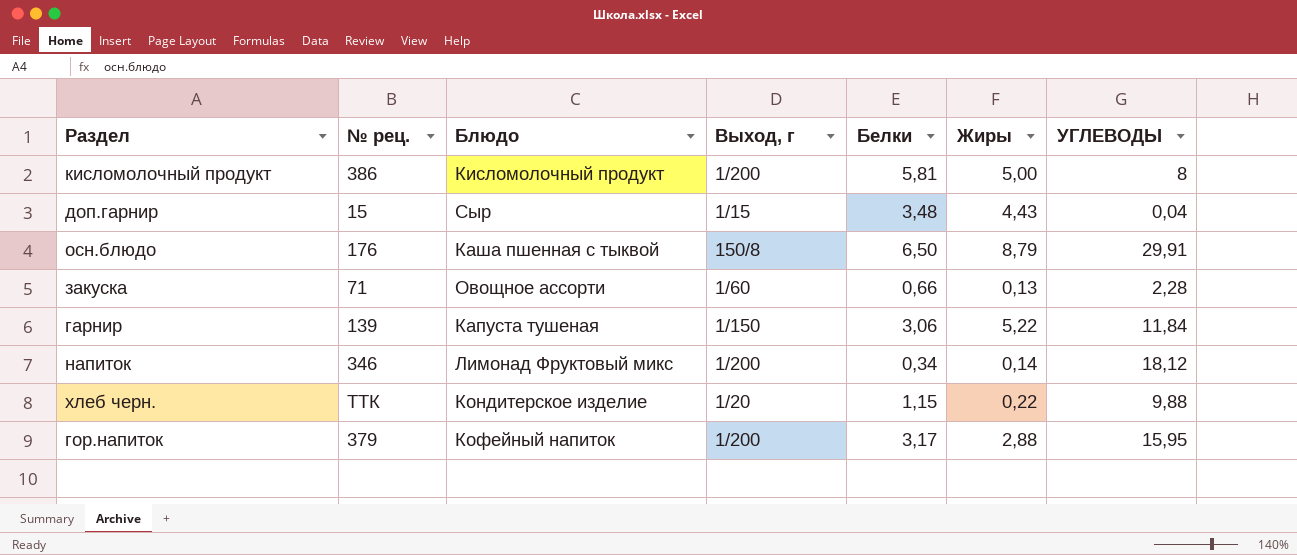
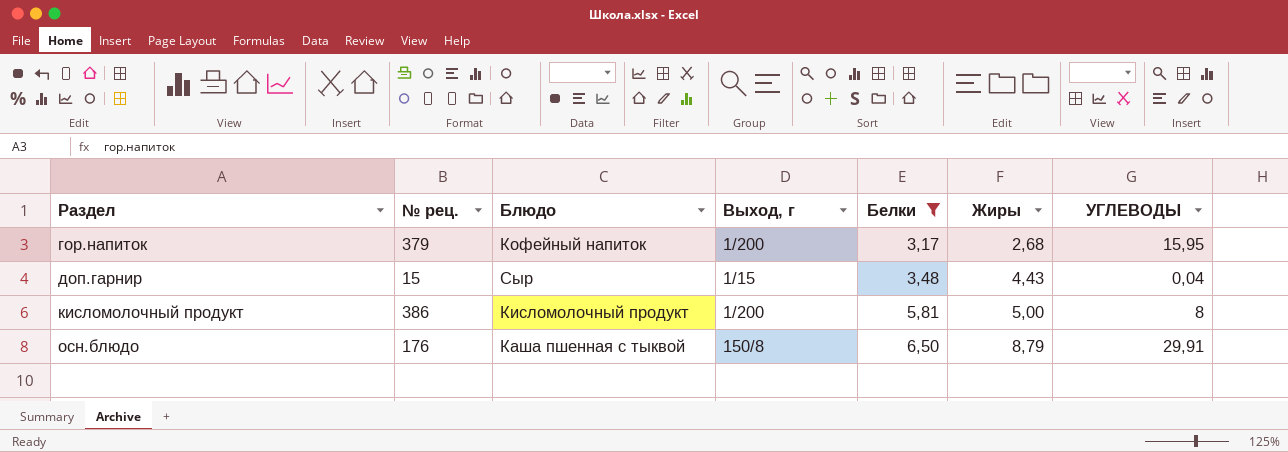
filter: none -> Белки >= 3,17
row order: none -> Раздел ascending
гор.напиток | Жиры: 2,88 -> 2,68

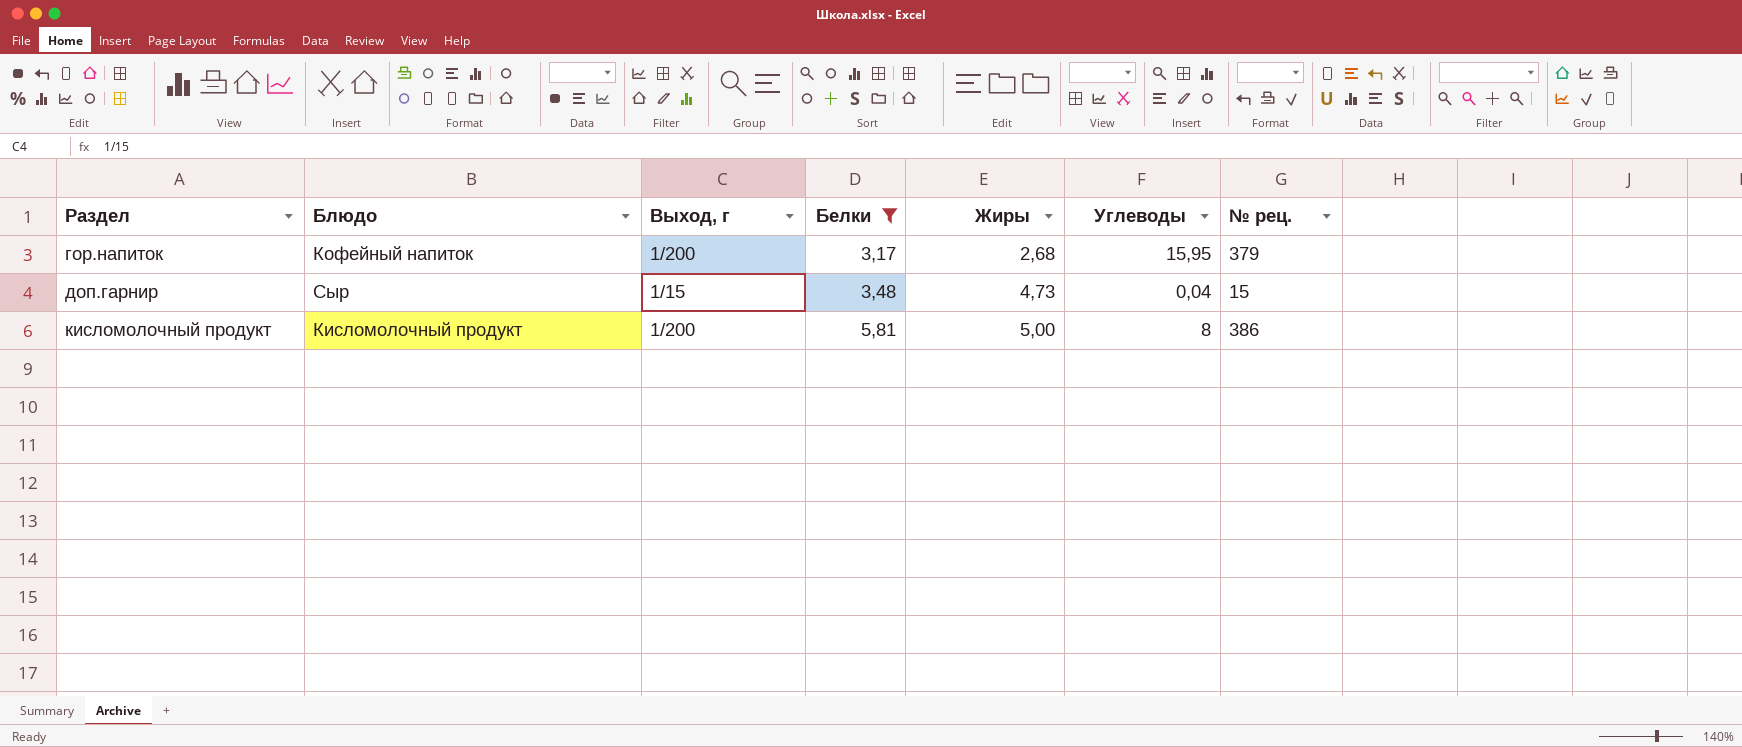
column name: УГЛЕВОДЫ -> Углеводы
column № рец. | position: 2 -> 7
row осн.блюдо: 176 | Каша пшенная с тыквой | 150/8 | 6,50 | 8,79 | 29,91 -> none
доп.гарнир | Жиры: 4,43 -> 4,73

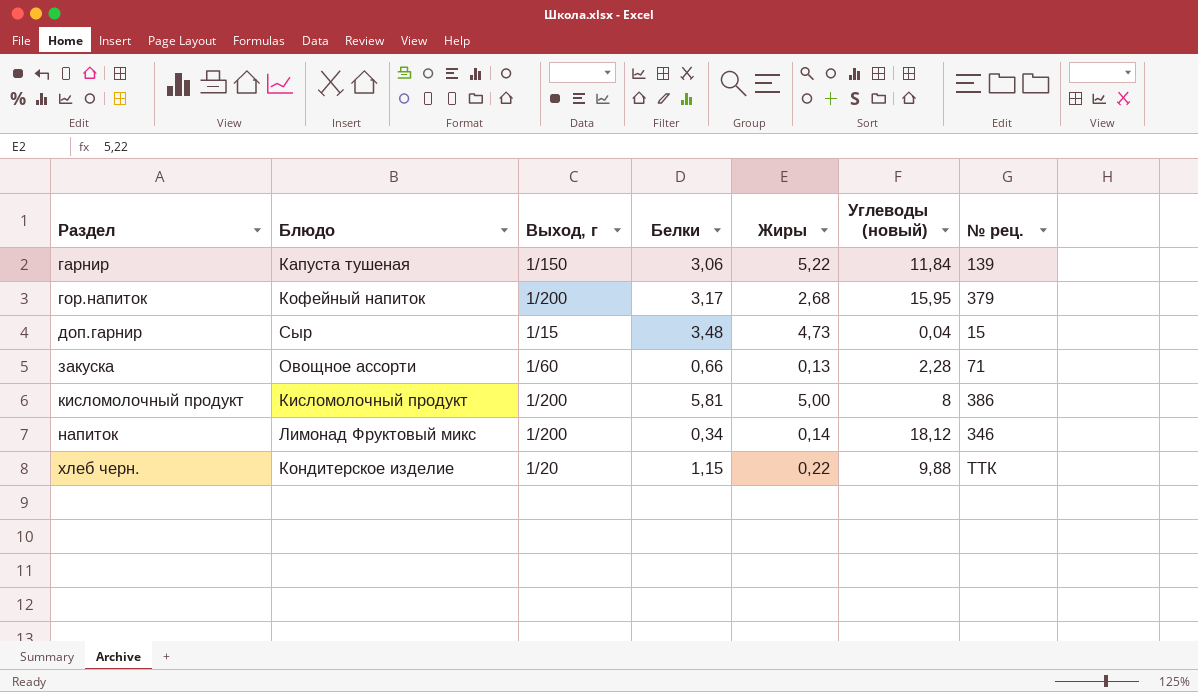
filter: Белки >= 3,17 -> none
column name: Углеводы -> Углеводы (новый)

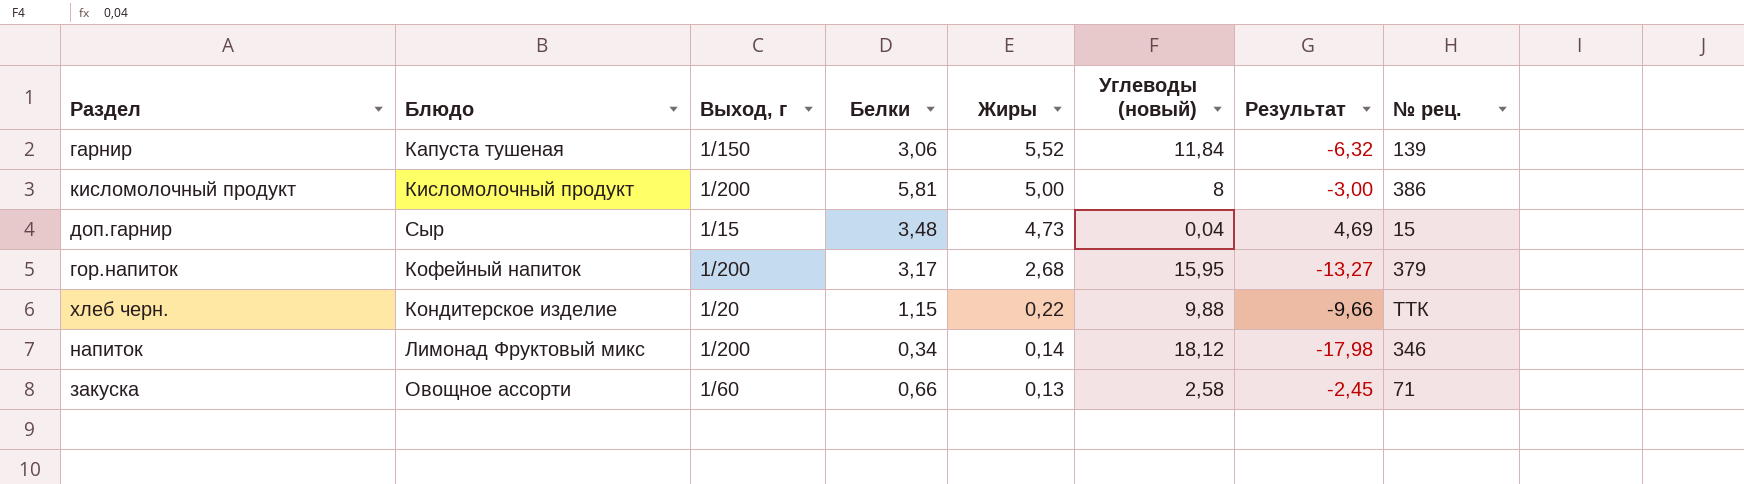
row order: Раздел ascending -> Жиры descending
column Результат | formula: none -> [Жиры] - [Углеводы (новый)]
гарнир | Жиры: 5,22 -> 5,52
закуска | Углеводы (новый): 2,28 -> 2,58

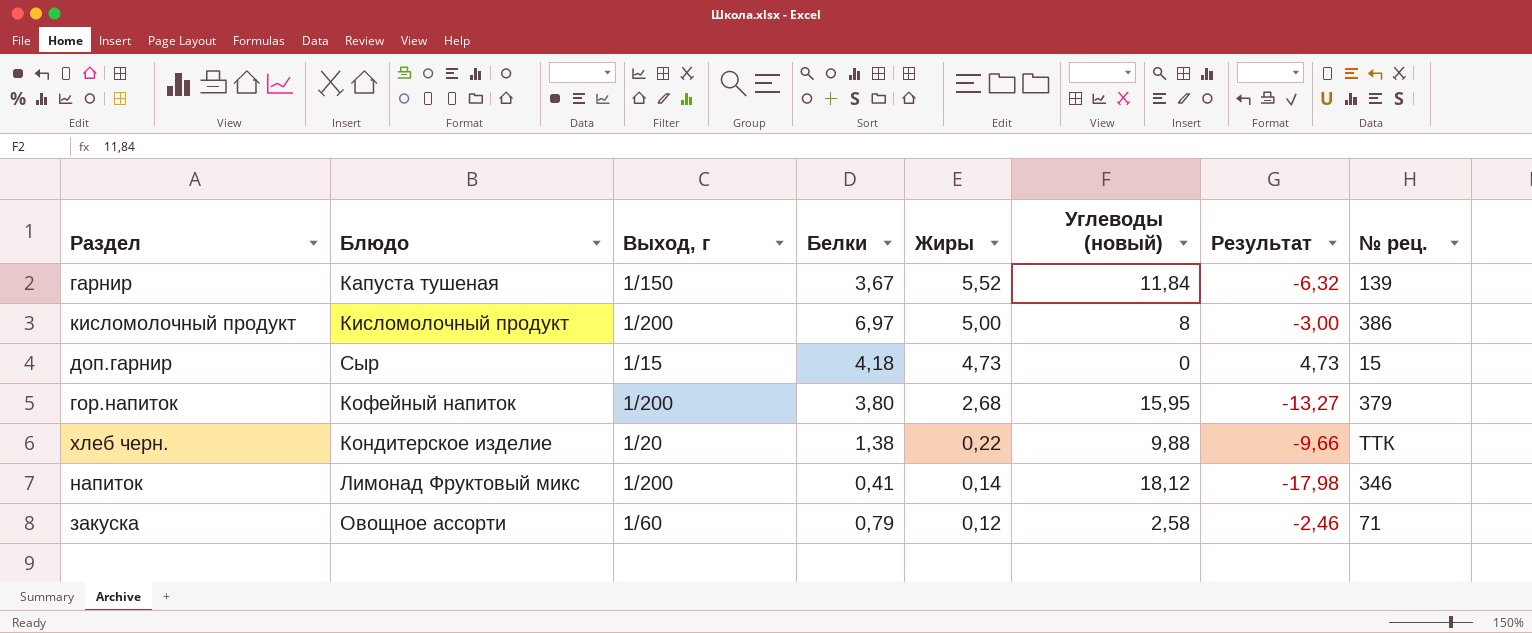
гарнир | Белки: 3,06 -> 3,67
кисломолочный продукт | Белки: 5,81 -> 6,97
доп.гарнир | Белки: 3,48 -> 4,18
доп.гарнир | Углеводы (новый): 0,04 -> 0
доп.гарнир | Результат: 4,69 -> 4,73
гор.напиток | Белки: 3,17 -> 3,80
хлеб черн. | Белки: 1,15 -> 1,38
напиток | Белки: 0,34 -> 0,41
закуска | Белки: 0,66 -> 0,79
закуска | Жиры: 0,13 -> 0,12
закуска | Результат: -2,45 -> -2,46

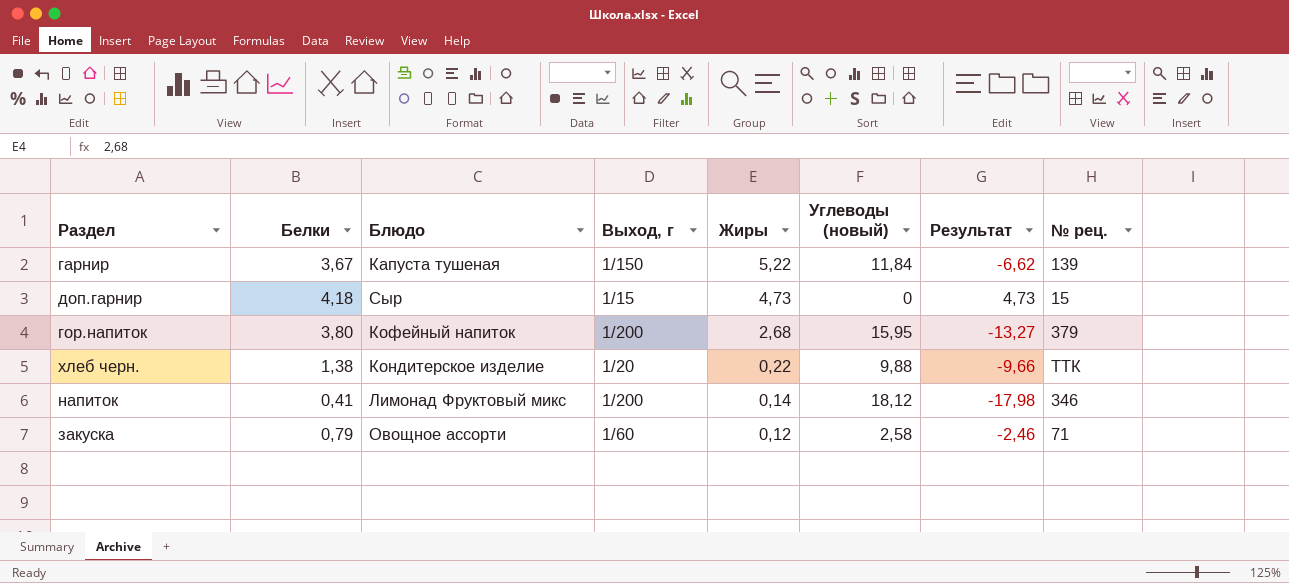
column Белки | position: 4 -> 2
row кисломолочный продукт: Кисломолочный продукт | 1/200 | 6,97 | 5,00 | 8 | -3,00 | 386 -> none
гарнир | Жиры: 5,52 -> 5,22
гарнир | Результат: -6,32 -> -6,62

